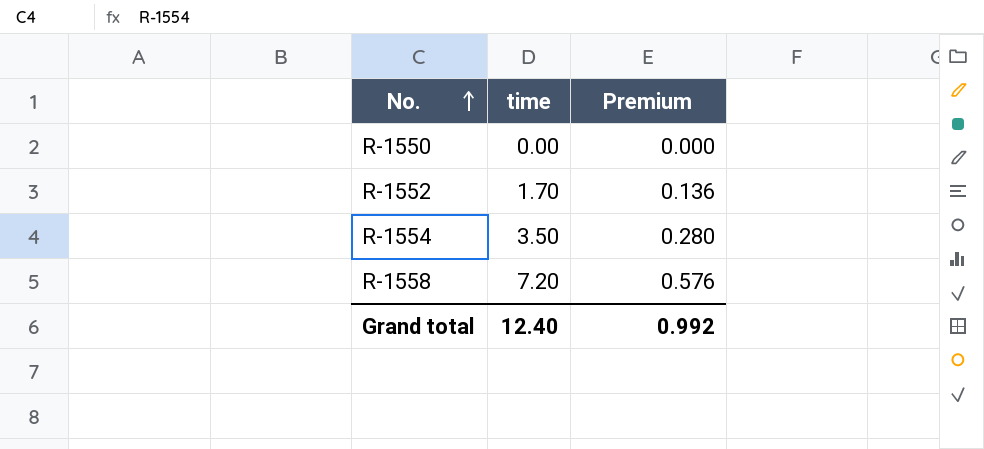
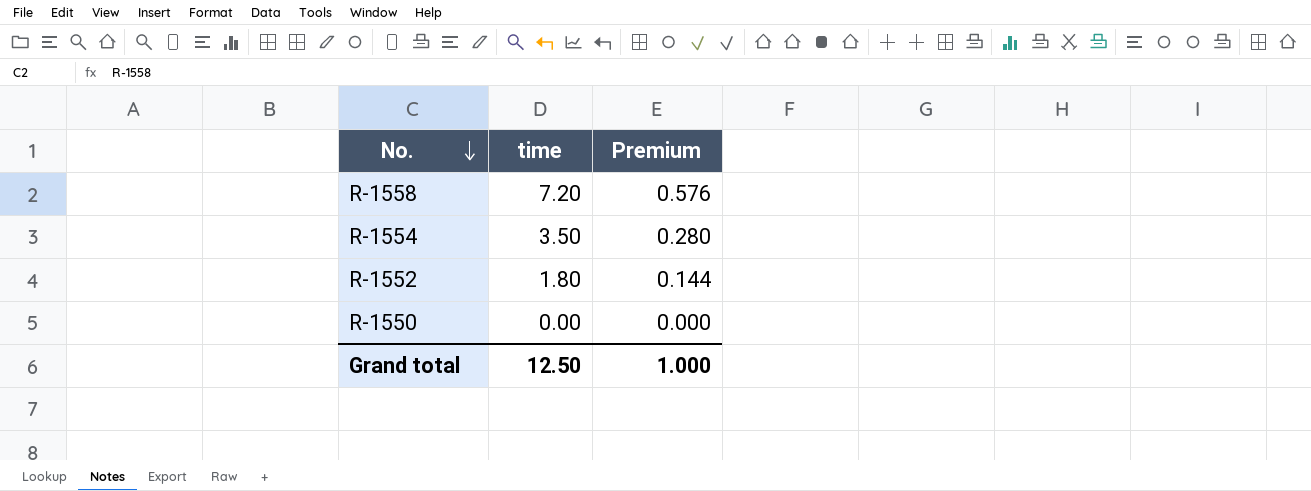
row order: No. ascending -> No. descending
R-1552 | time: 1.70 -> 1.80
R-1552 | Premium: 0.136 -> 0.144
Grand total | time: 12.40 -> 12.50
Grand total | Premium: 0.992 -> 1.000

